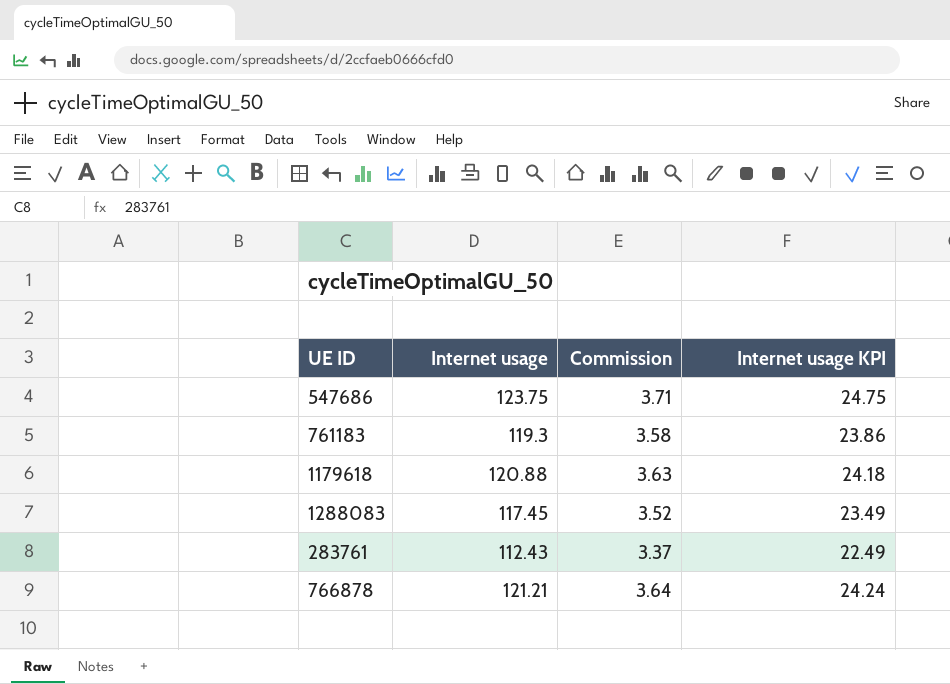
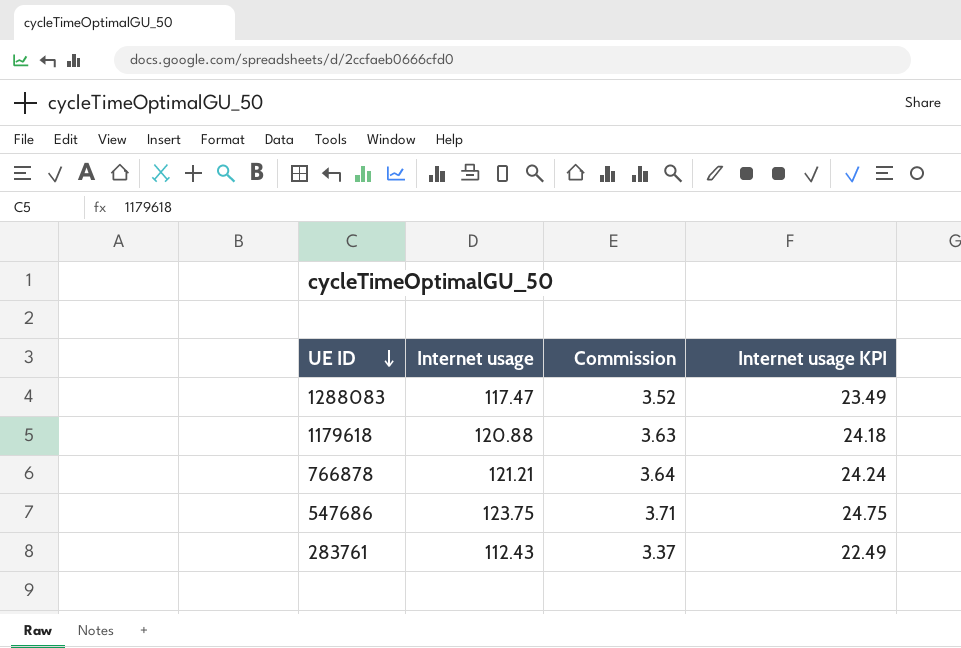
row order: none -> UE ID descending
row 761183: 119.3 | 3.58 | 23.86 -> none
1288083 | Internet usage: 117.45 -> 117.47

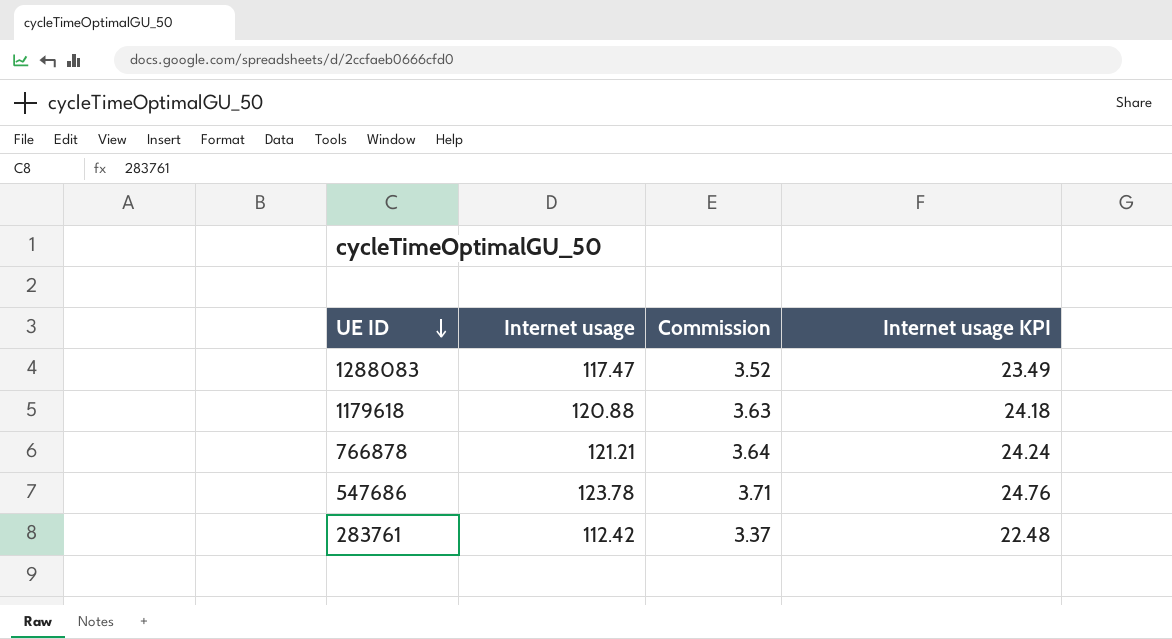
547686 | Internet usage: 123.75 -> 123.78
547686 | Internet usage KPI: 24.75 -> 24.76
283761 | Internet usage: 112.43 -> 112.42
283761 | Internet usage KPI: 22.49 -> 22.48

